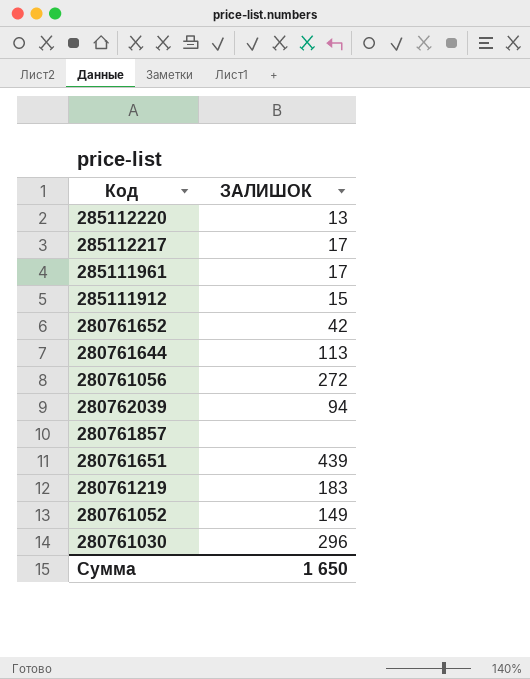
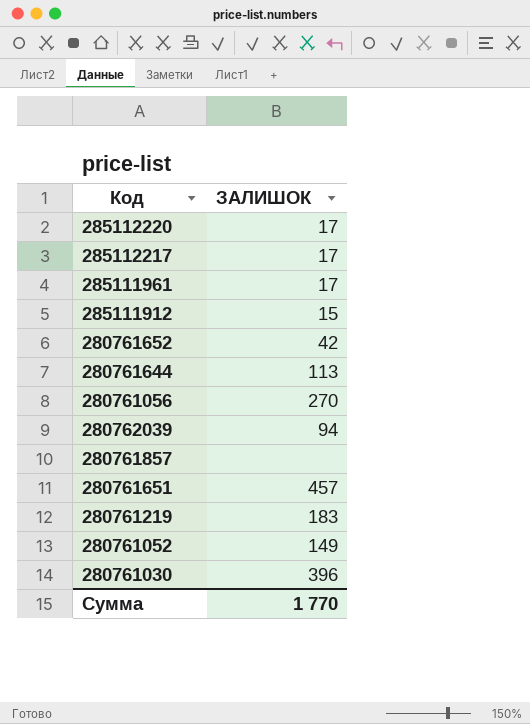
285112220 | ЗАЛИШОК: 13 -> 17
280761056 | ЗАЛИШОК: 272 -> 270
280761651 | ЗАЛИШОК: 439 -> 457
280761030 | ЗАЛИШОК: 296 -> 396
Сумма | ЗАЛИШОК: 1 650 -> 1 770

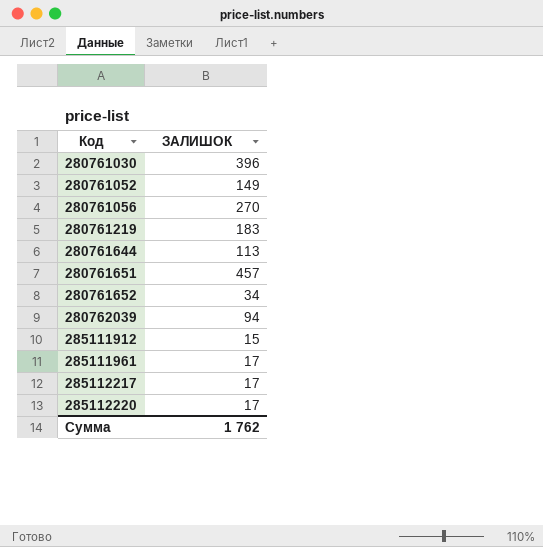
row order: none -> Код ascending
row 280761857: none -> none
280761652 | ЗАЛИШОК: 42 -> 34
Сумма | ЗАЛИШОК: 1 770 -> 1 762

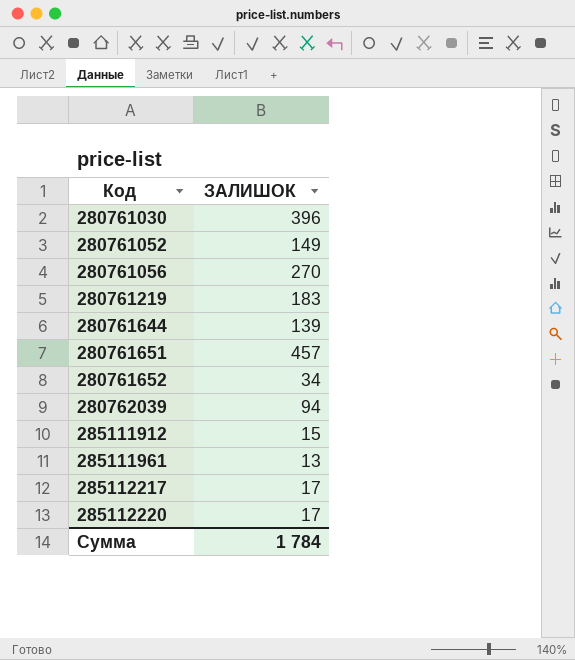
280761644 | ЗАЛИШОК: 113 -> 139
285111961 | ЗАЛИШОК: 17 -> 13
Сумма | ЗАЛИШОК: 1 762 -> 1 784

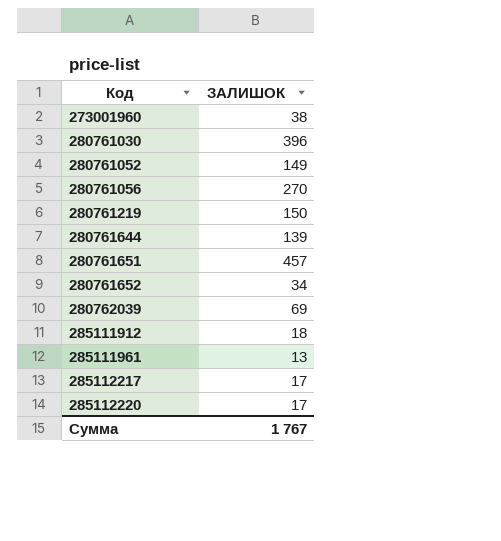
row 273001960: none -> 38
280761219 | ЗАЛИШОК: 183 -> 150
280762039 | ЗАЛИШОК: 94 -> 69
285111912 | ЗАЛИШОК: 15 -> 18
Сумма | ЗАЛИШОК: 1 784 -> 1 767

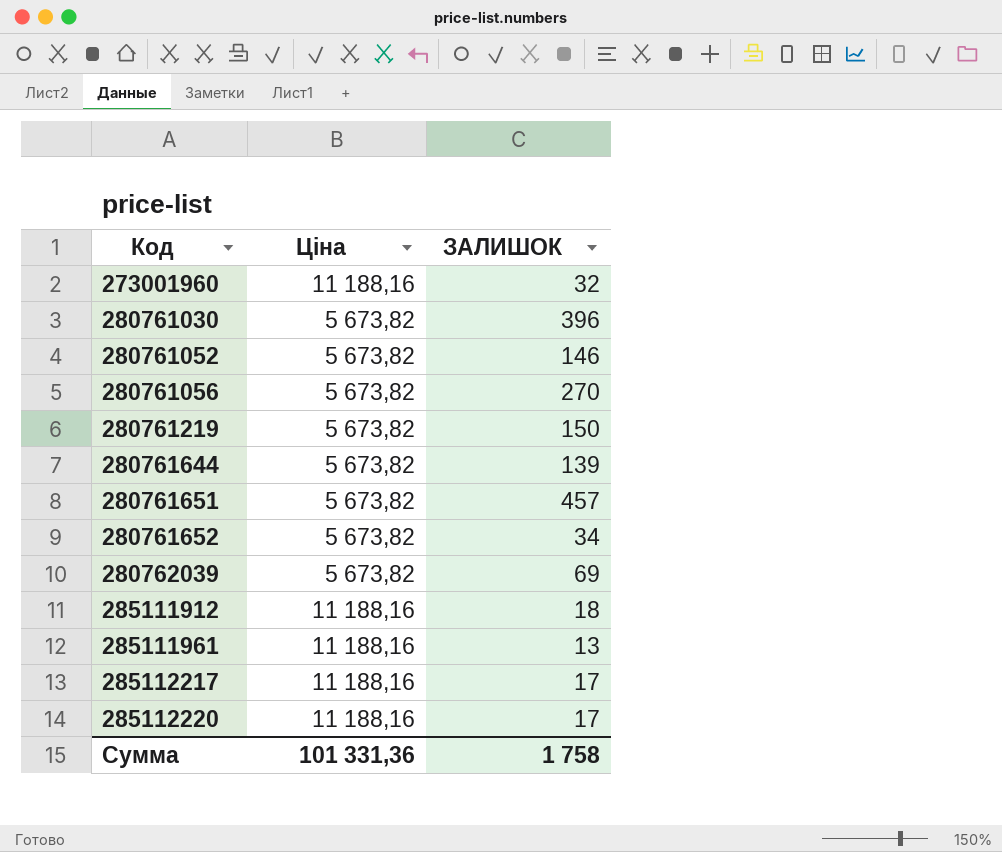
column Ціна | position: none -> 2
273001960 | ЗАЛИШОК: 38 -> 32
280761052 | ЗАЛИШОК: 149 -> 146
Сумма | ЗАЛИШОК: 1 767 -> 1 758

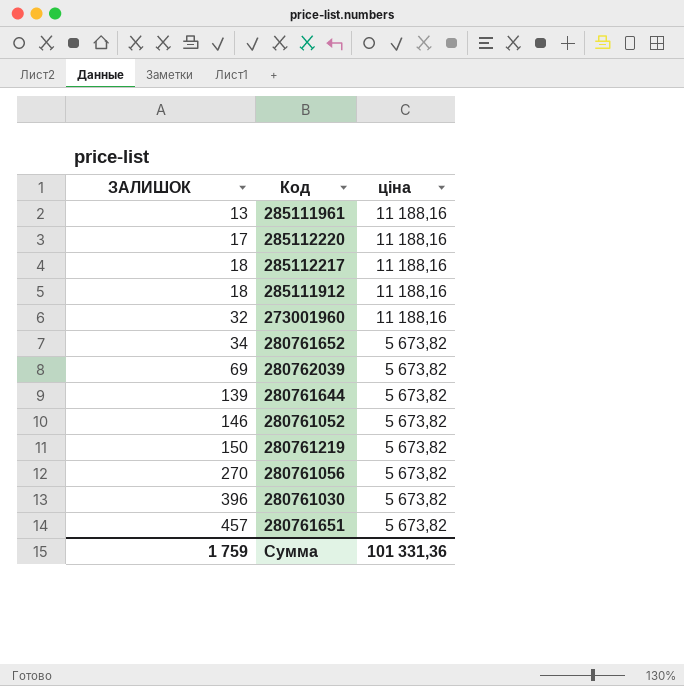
row order: Код ascending -> ЗАЛИШОК ascending
column ЗАЛИШОК | position: 3 -> 1
column name: Ціна -> ціна
285112217 | ЗАЛИШОК: 17 -> 18
Сумма | ЗАЛИШОК: 1 758 -> 1 759

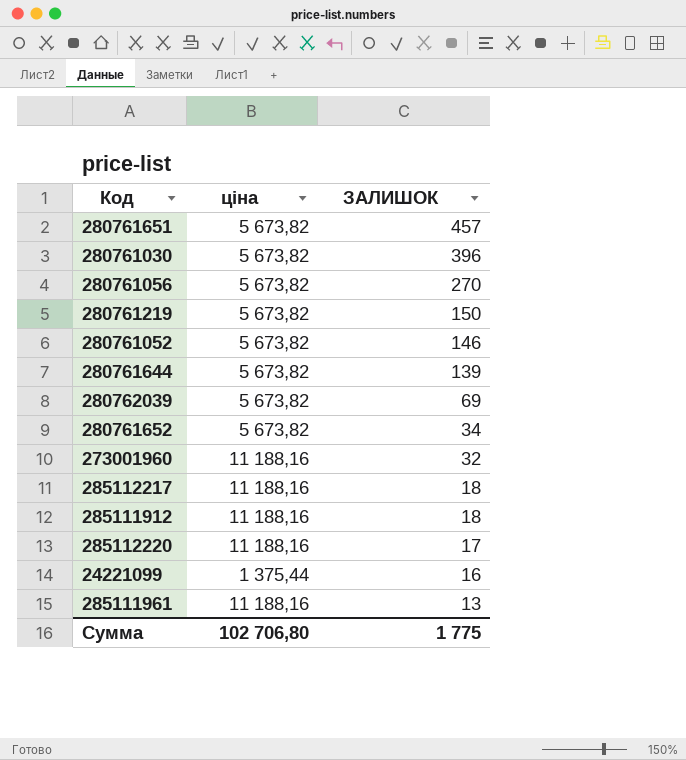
row order: ЗАЛИШОК ascending -> ЗАЛИШОК descending
column ЗАЛИШОК | position: 1 -> 3
row 24221099: none -> 1 375,44 | 16
Сумма | ціна: 101 331,36 -> 102 706,80
Сумма | ЗАЛИШОК: 1 759 -> 1 775

